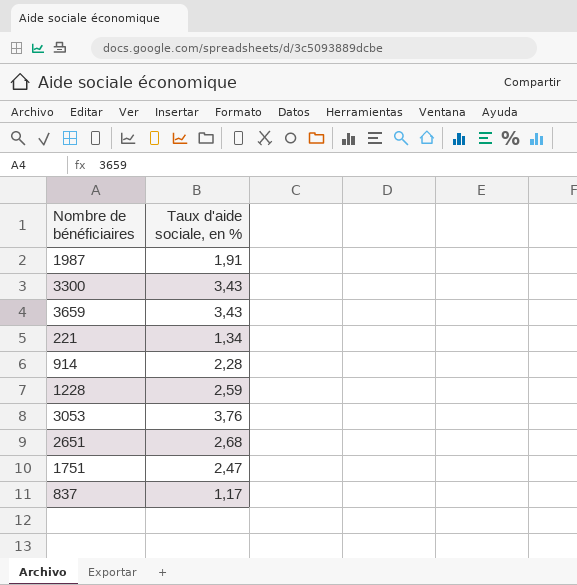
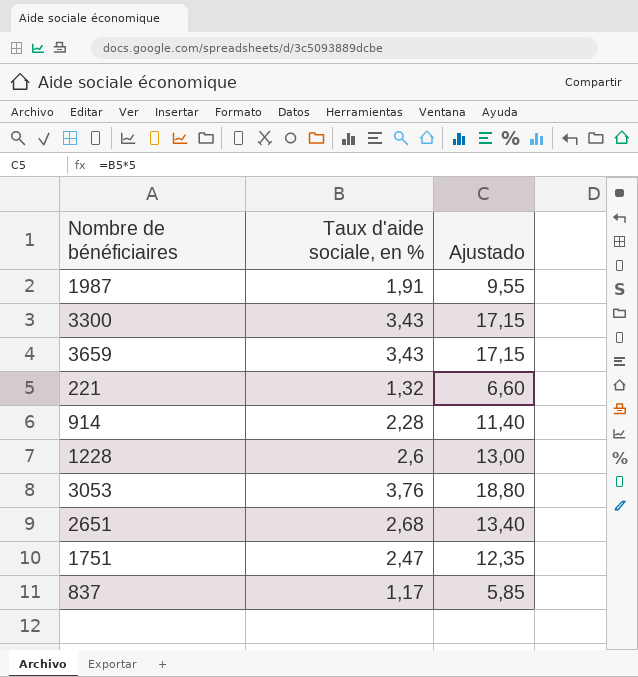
column Ajustado | formula: none -> [Taux d'aide sociale, en %] * 5
221 | Taux d'aide sociale, en %: 1,34 -> 1,32
1228 | Taux d'aide sociale, en %: 2,59 -> 2,6

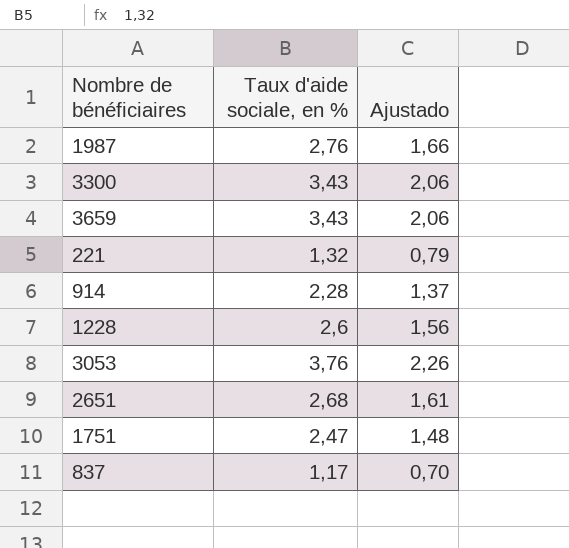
column Ajustado | formula: [Taux d'aide sociale, en %] * 5 -> [Taux d'aide sociale, en %] * 0,6
1987 | Taux d'aide sociale, en %: 1,91 -> 2,76

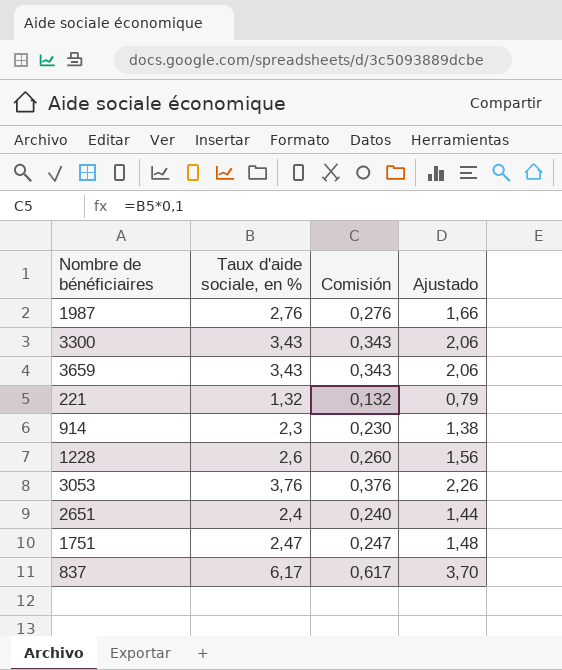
column Comisión | formula: none -> [Taux d'aide sociale, en %] * 0,1
914 | Taux d'aide sociale, en %: 2,28 -> 2,3
914 | Ajustado: 1,37 -> 1,38
2651 | Taux d'aide sociale, en %: 2,68 -> 2,4
2651 | Ajustado: 1,61 -> 1,44
837 | Taux d'aide sociale, en %: 1,17 -> 6,17
837 | Ajustado: 0,70 -> 3,70

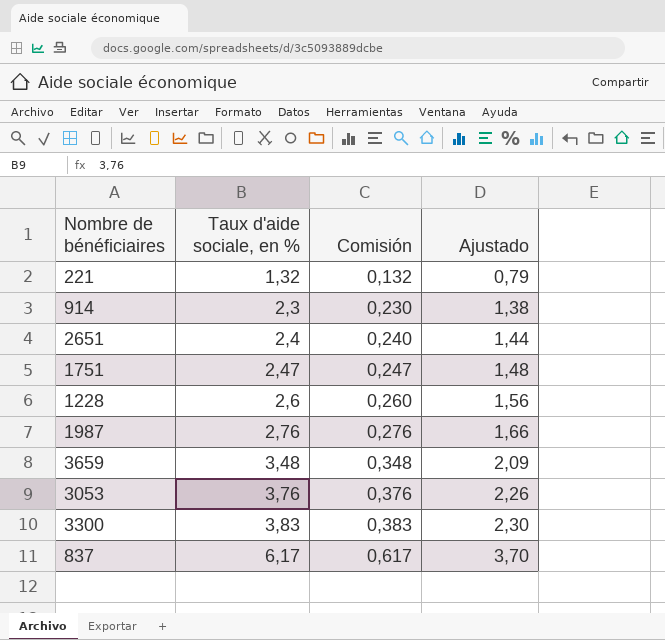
row order: none -> Taux d'aide sociale, en % ascending
3659 | Taux d'aide sociale, en %: 3,43 -> 3,48
3659 | Comisión: 0,343 -> 0,348
3659 | Ajustado: 2,06 -> 2,09
3300 | Taux d'aide sociale, en %: 3,43 -> 3,83
3300 | Comisión: 0,343 -> 0,383
3300 | Ajustado: 2,06 -> 2,30

